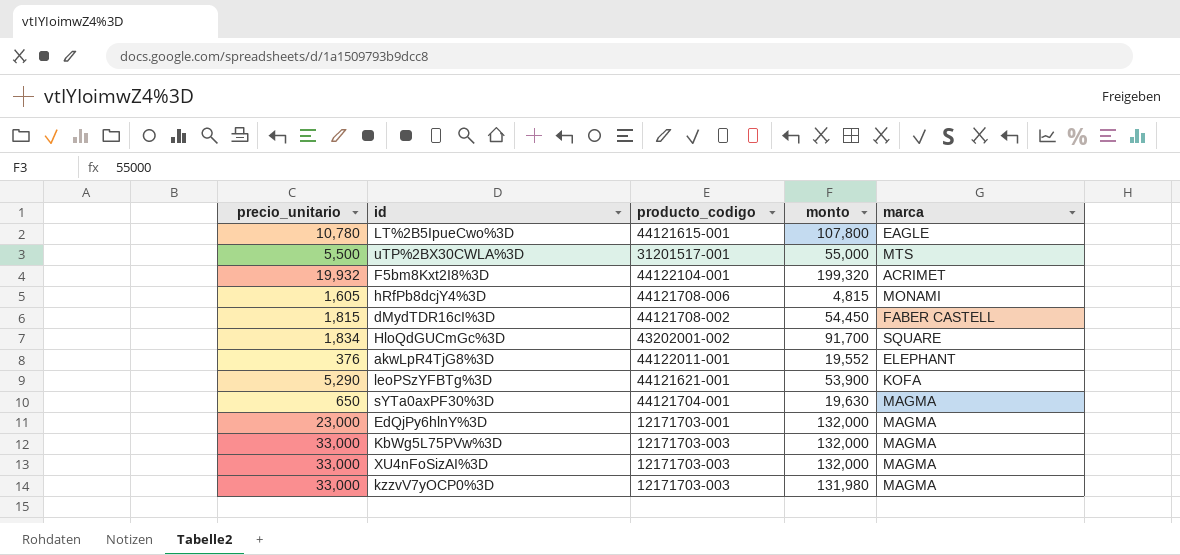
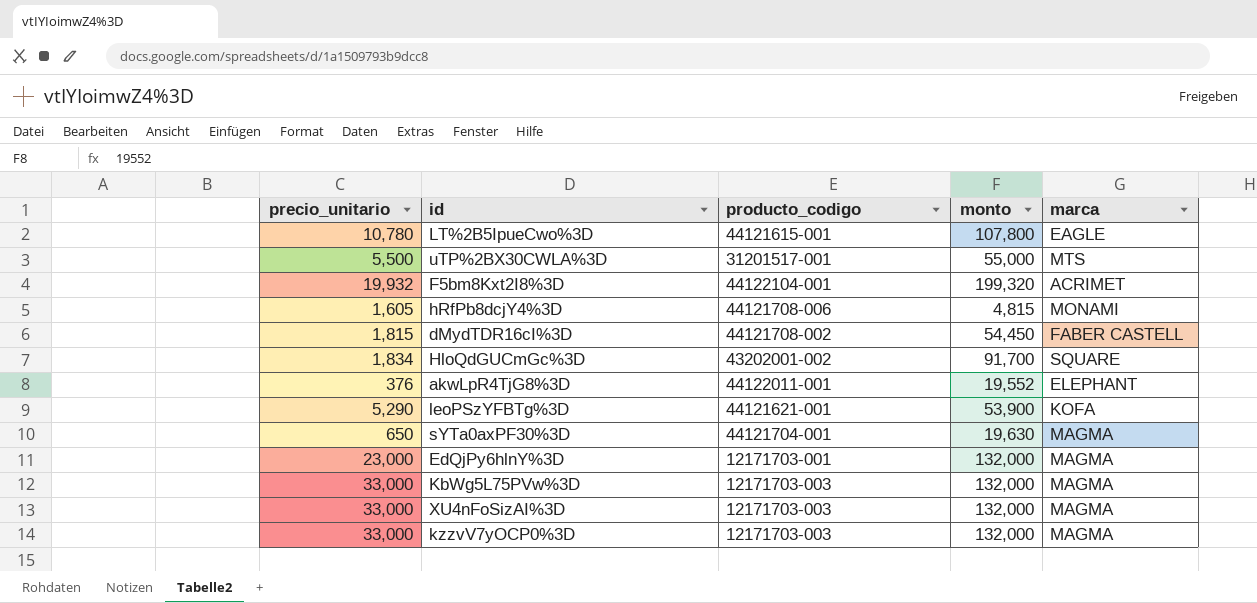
kzzvV7yOCP0%3D | monto: 131,980 -> 132,000

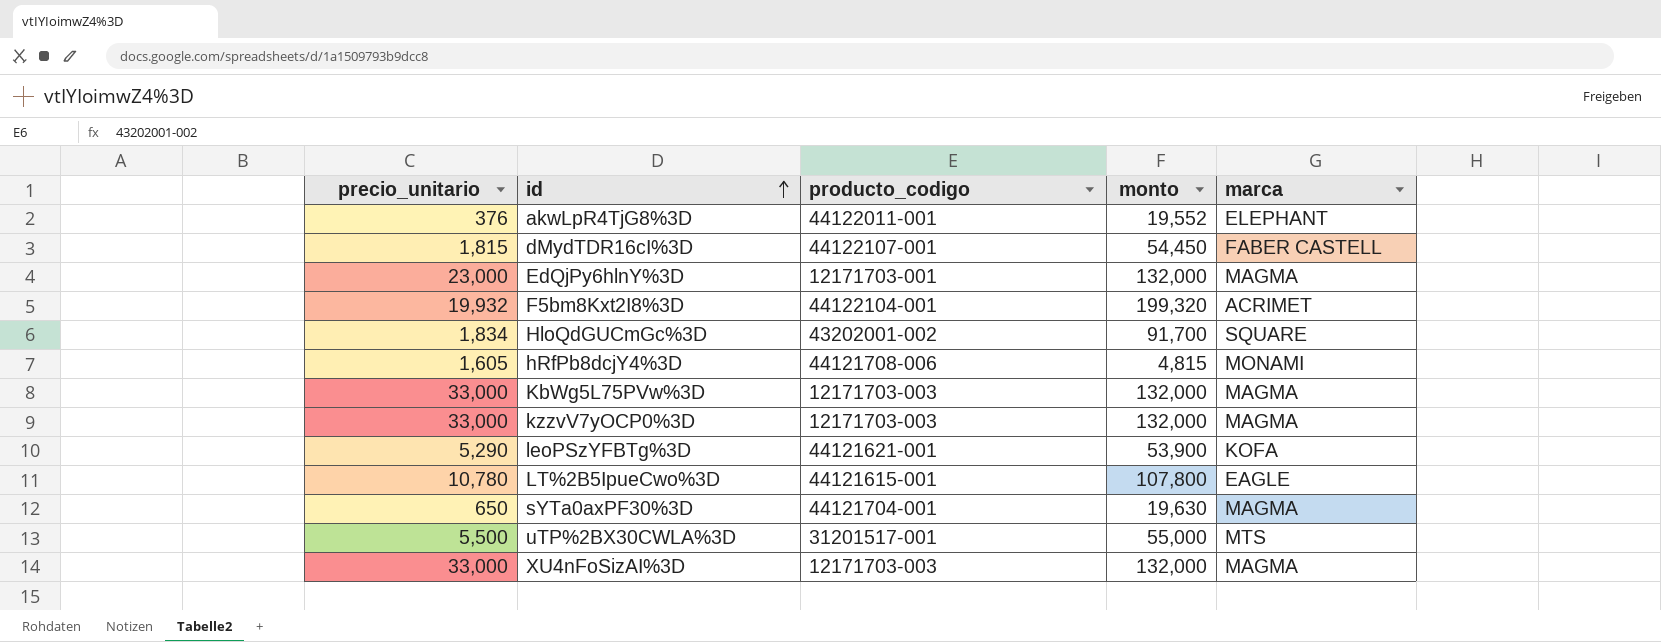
row order: none -> id ascending
dMydTDR16cI%3D | producto_codigo: 44121708-002 -> 44122107-001

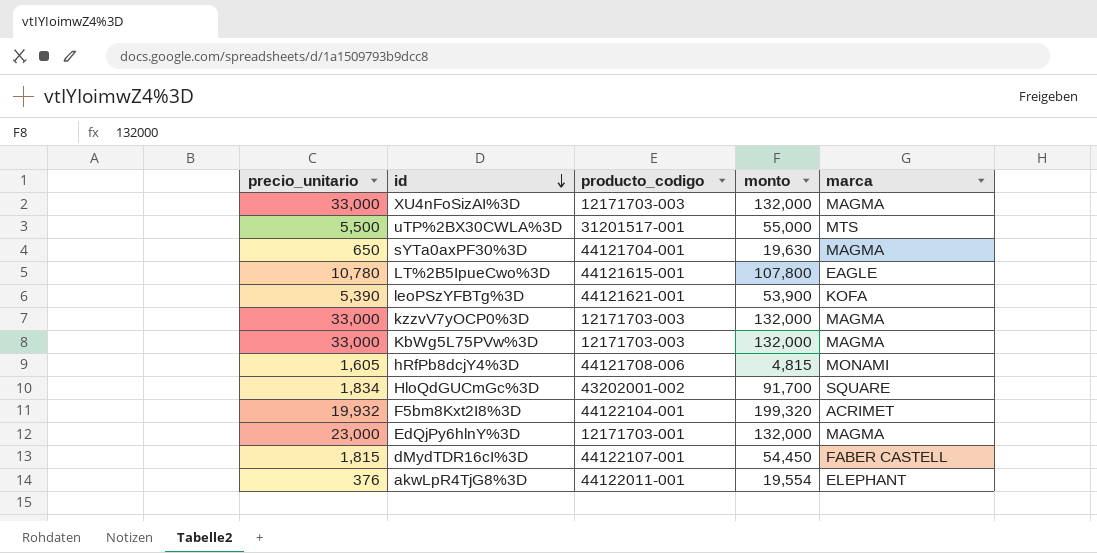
row order: id ascending -> id descending
leoPSzYFBTg%3D | precio_unitario: 5,290 -> 5,390
akwLpR4TjG8%3D | monto: 19,552 -> 19,554

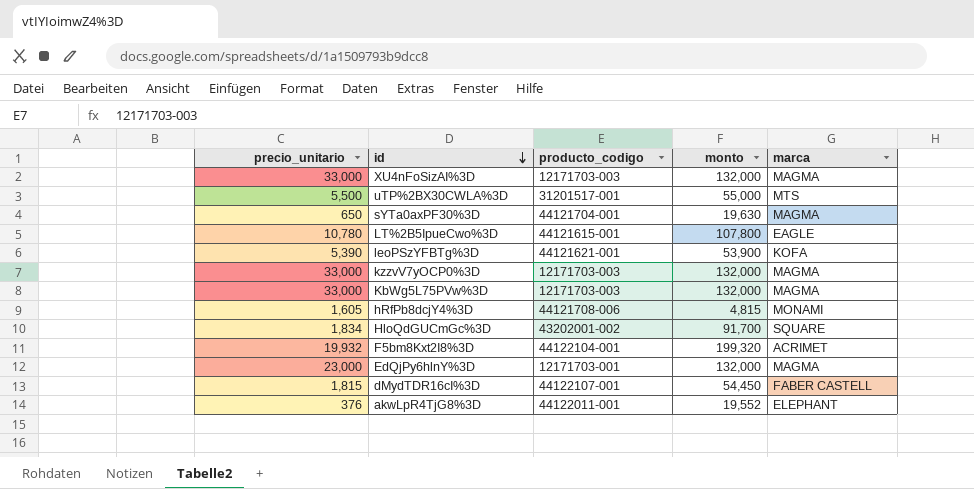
akwLpR4TjG8%3D | monto: 19,554 -> 19,552

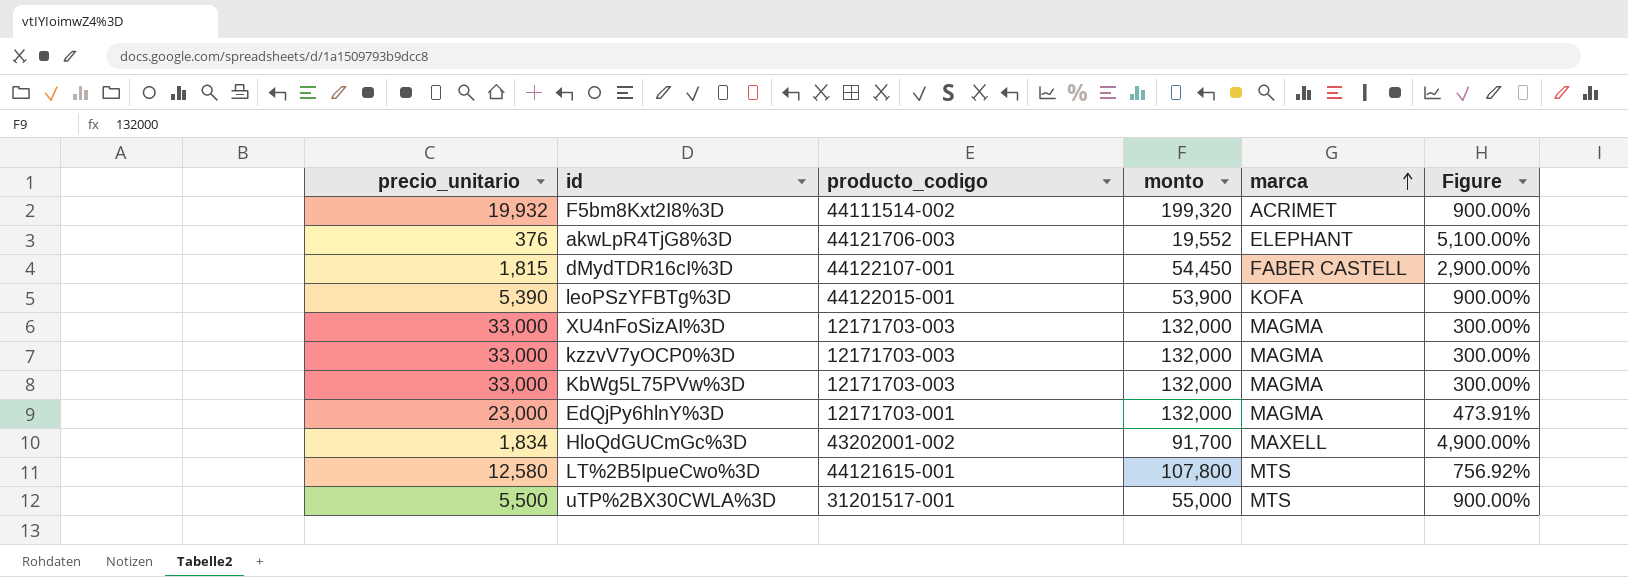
row order: id descending -> marca ascending
column Figure | formula: none -> ([monto] - [precio_unitario]) / [precio_unitario]
row sYTa0axPF30%3D: 650 | 44121704-001 | 19,630 | MAGMA -> none
row hRfPb8dcjY4%3D: 1,605 | 44121708-006 | 4,815 | MONAMI -> none
F5bm8Kxt2I8%3D | producto_codigo: 44122104-001 -> 44111514-002
akwLpR4TjG8%3D | producto_codigo: 44122011-001 -> 44121706-003
leoPSzYFBTg%3D | producto_codigo: 44121621-001 -> 44122015-001
HloQdGUCmGc%3D | marca: SQUARE -> MAXELL
LT%2B5IpueCwo%3D | precio_unitario: 10,780 -> 12,580
LT%2B5IpueCwo%3D | marca: EAGLE -> MTS

